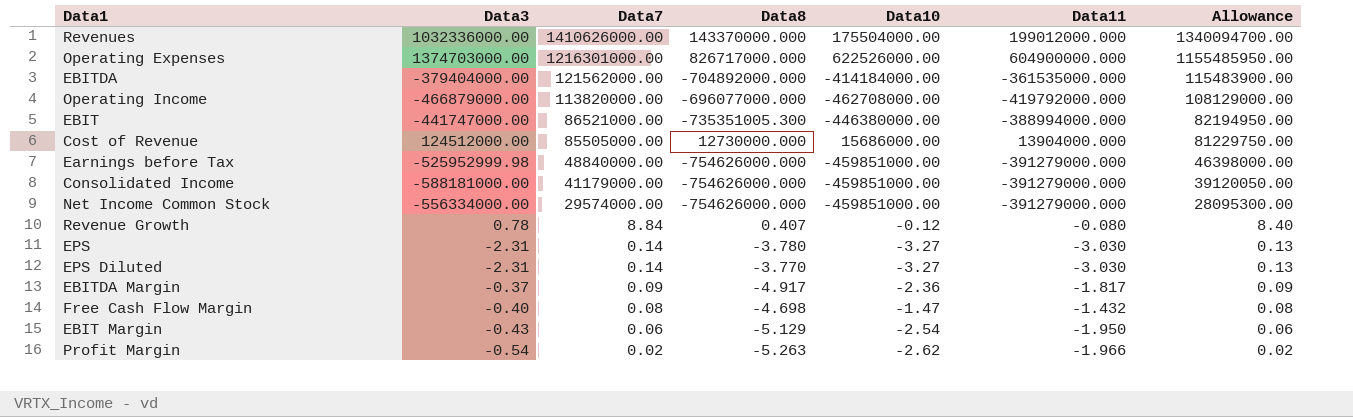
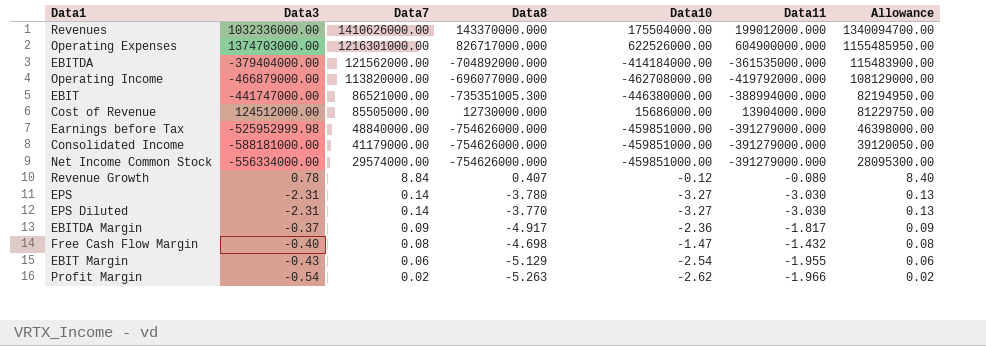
EBIT Margin | Data11: -1.950 -> -1.955

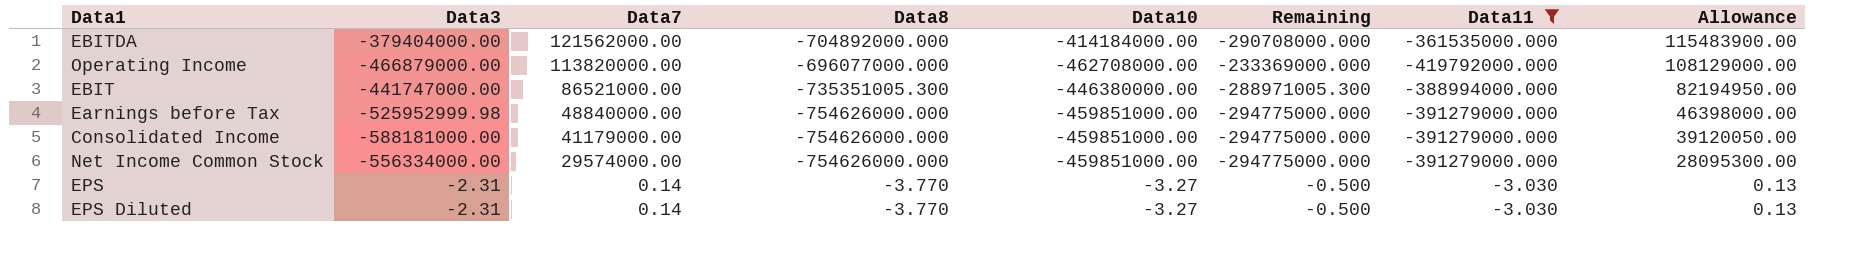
filter: none -> Data11 <= -3.030
column Remaining | formula: none -> [Data8] - [Data10]
EPS | Data8: -3.780 -> -3.770

